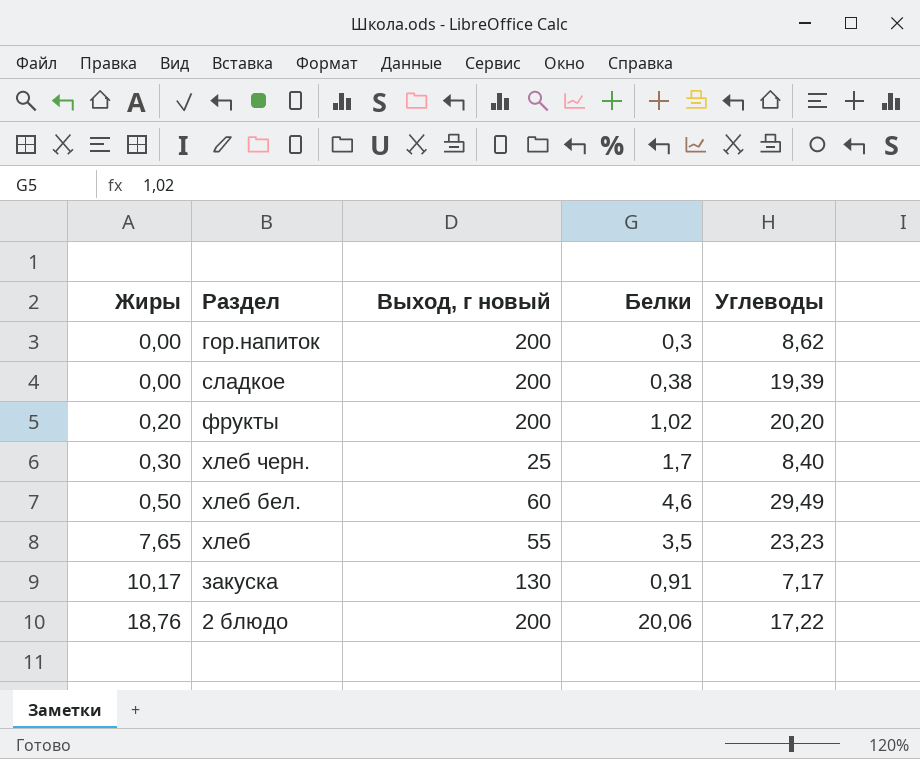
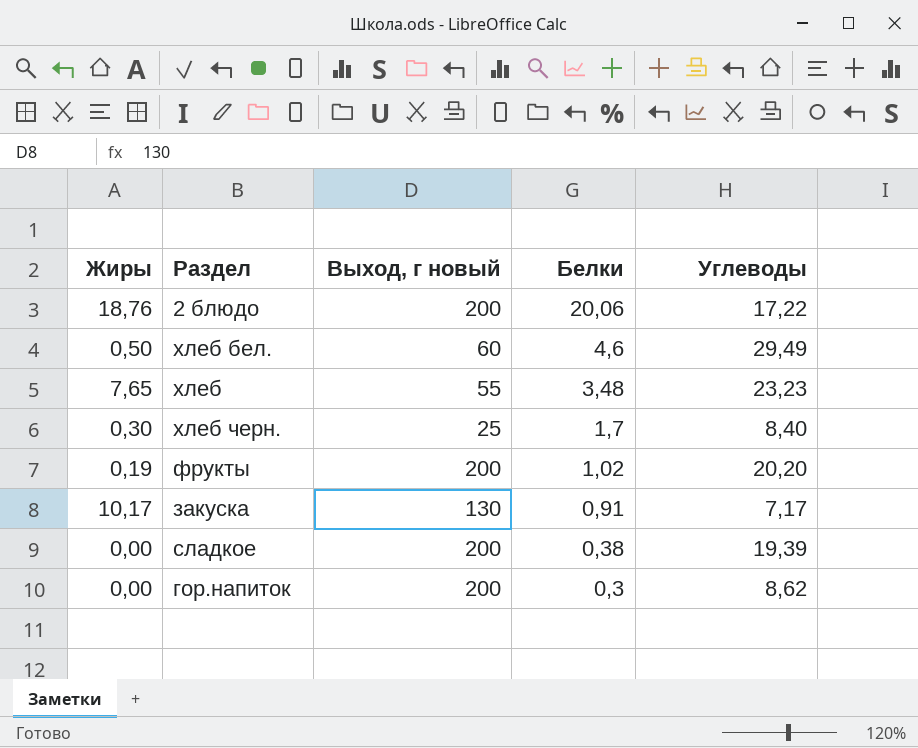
row order: Жиры ascending -> Белки descending
хлеб | Белки: 3,5 -> 3,48
фрукты | Жиры: 0,20 -> 0,19

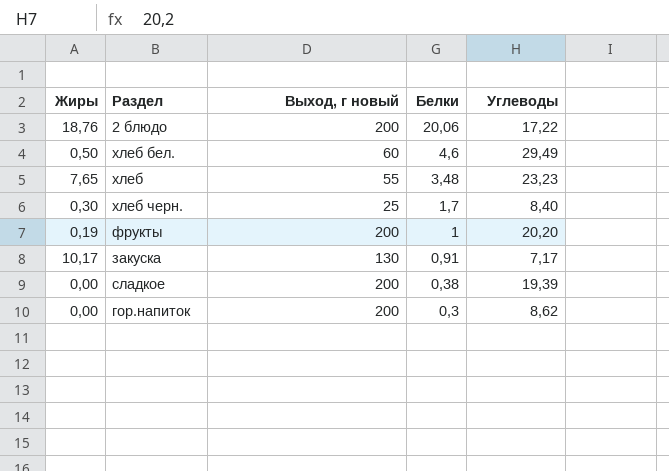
фрукты | Белки: 1,02 -> 1

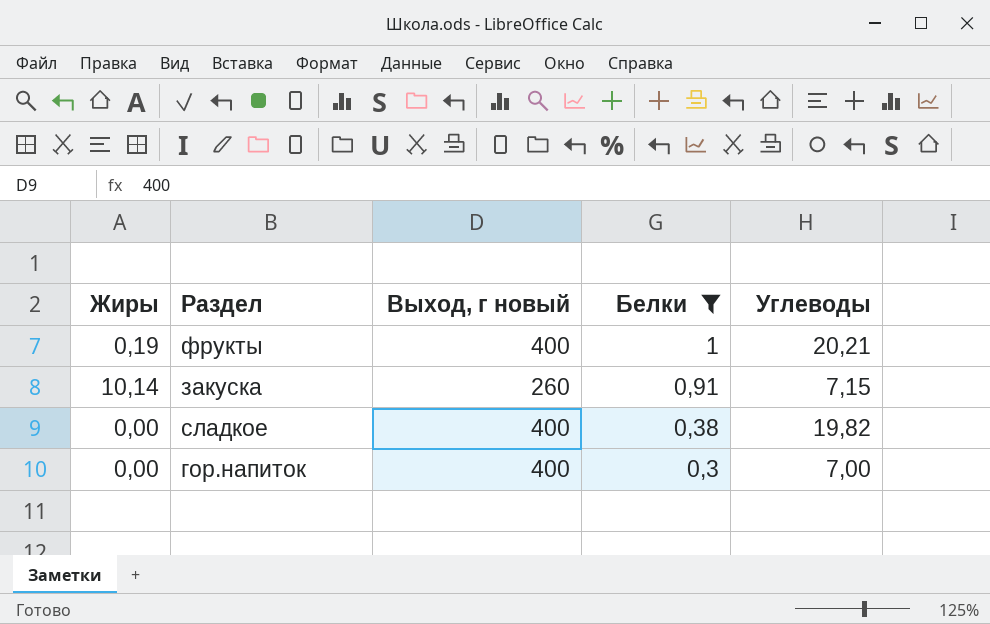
filter: none -> Белки <= 1
фрукты | Выход, г новый: 200 -> 400
фрукты | Углеводы: 20,20 -> 20,21
закуска | Жиры: 10,17 -> 10,14
закуска | Выход, г новый: 130 -> 260
закуска | Углеводы: 7,17 -> 7,15
сладкое | Выход, г новый: 200 -> 400
сладкое | Углеводы: 19,39 -> 19,82
гор.напиток | Выход, г новый: 200 -> 400
гор.напиток | Углеводы: 8,62 -> 7,00

